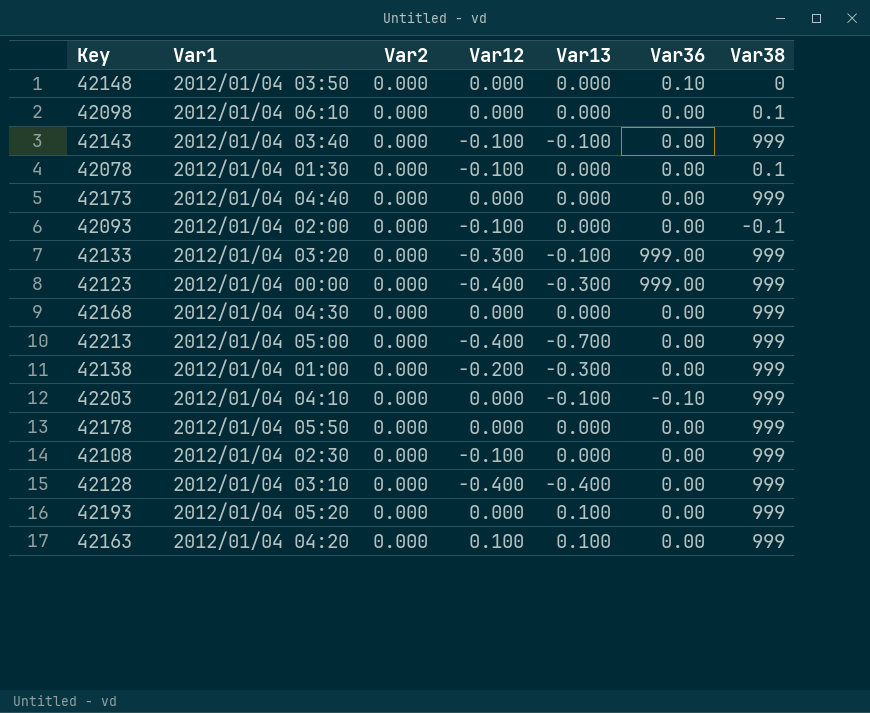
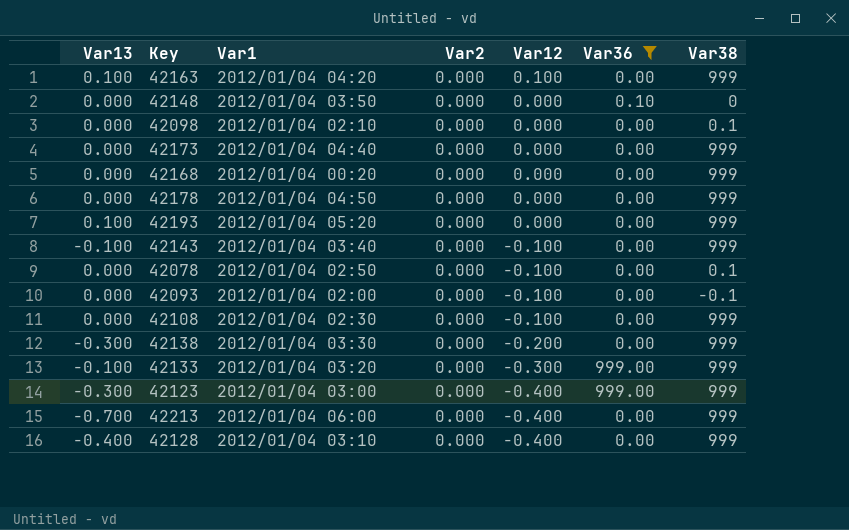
filter: none -> Var36 != -0.10
row order: none -> Var12 descending
column Var13 | position: 5 -> 1
42098 | Var1: 2012/01/04 06:10 -> 2012/01/04 02:10
42168 | Var1: 2012/01/04 04:30 -> 2012/01/04 00:20
42178 | Var1: 2012/01/04 05:50 -> 2012/01/04 04:50
42078 | Var1: 2012/01/04 01:30 -> 2012/01/04 02:50
42138 | Var1: 2012/01/04 01:00 -> 2012/01/04 03:30
42123 | Var1: 2012/01/04 00:00 -> 2012/01/04 03:00
42213 | Var1: 2012/01/04 05:00 -> 2012/01/04 06:00

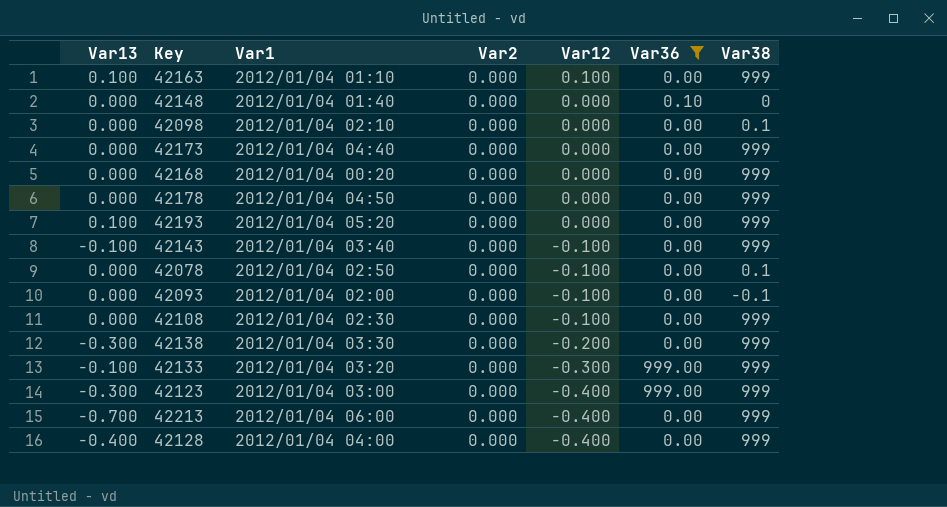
42163 | Var1: 2012/01/04 04:20 -> 2012/01/04 01:10
42148 | Var1: 2012/01/04 03:50 -> 2012/01/04 01:40
42128 | Var1: 2012/01/04 03:10 -> 2012/01/04 04:00

